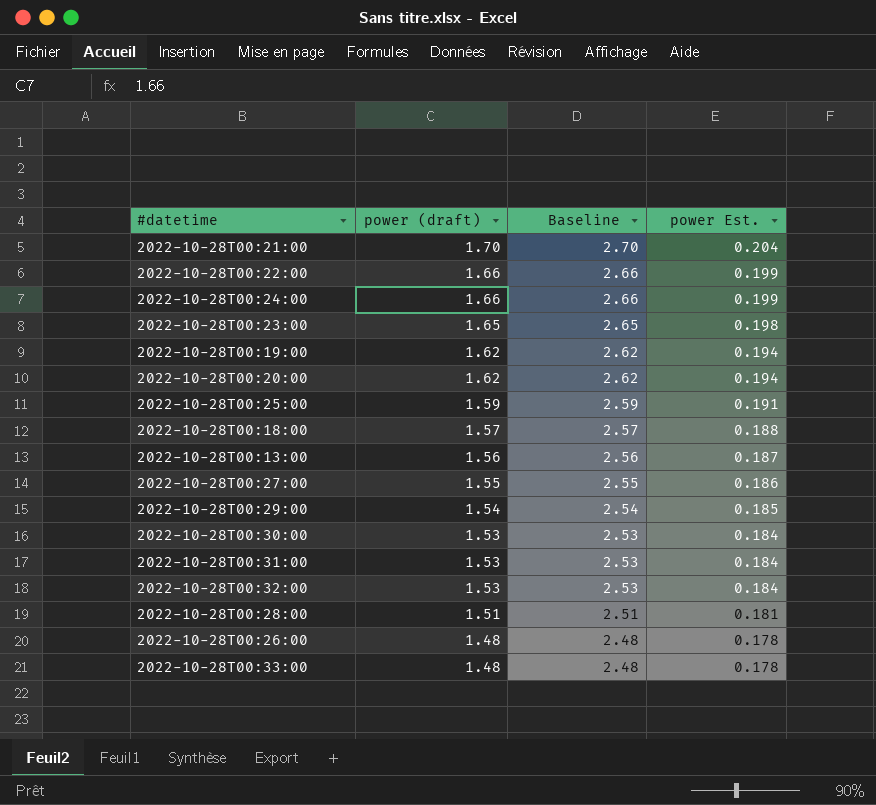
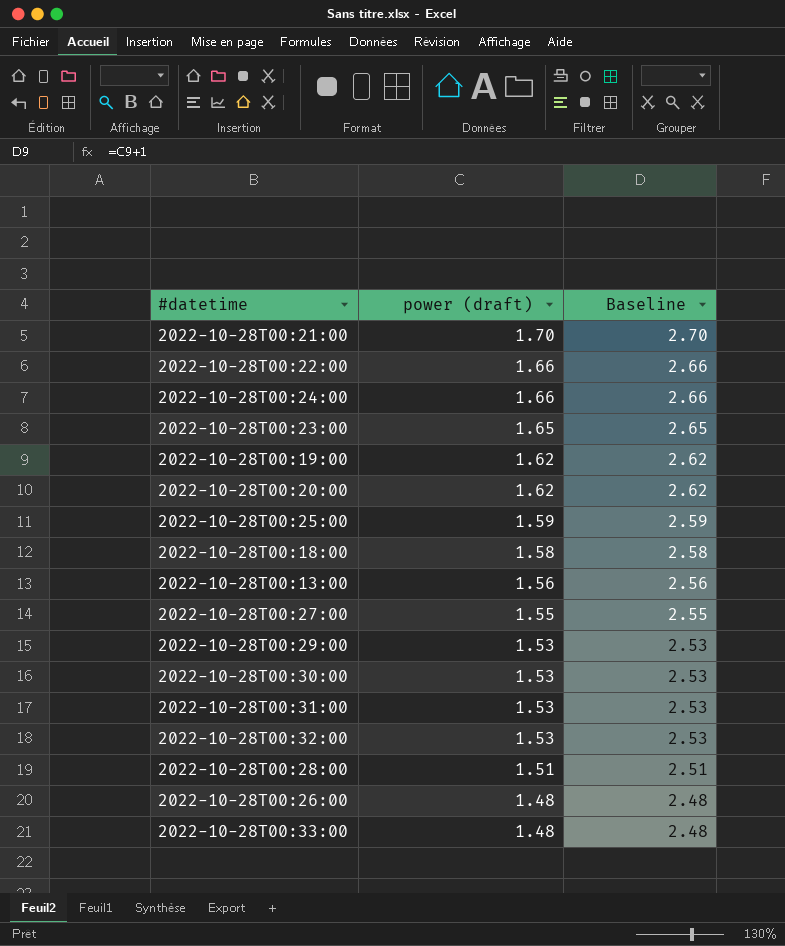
column power Est. | formula: [power (draft)] * 0.12 -> none
2022-10-28T00:18:00 | power (draft): 1.57 -> 1.58
2022-10-28T00:18:00 | Baseline: 2.57 -> 2.58
2022-10-28T00:29:00 | power (draft): 1.54 -> 1.53
2022-10-28T00:29:00 | Baseline: 2.54 -> 2.53

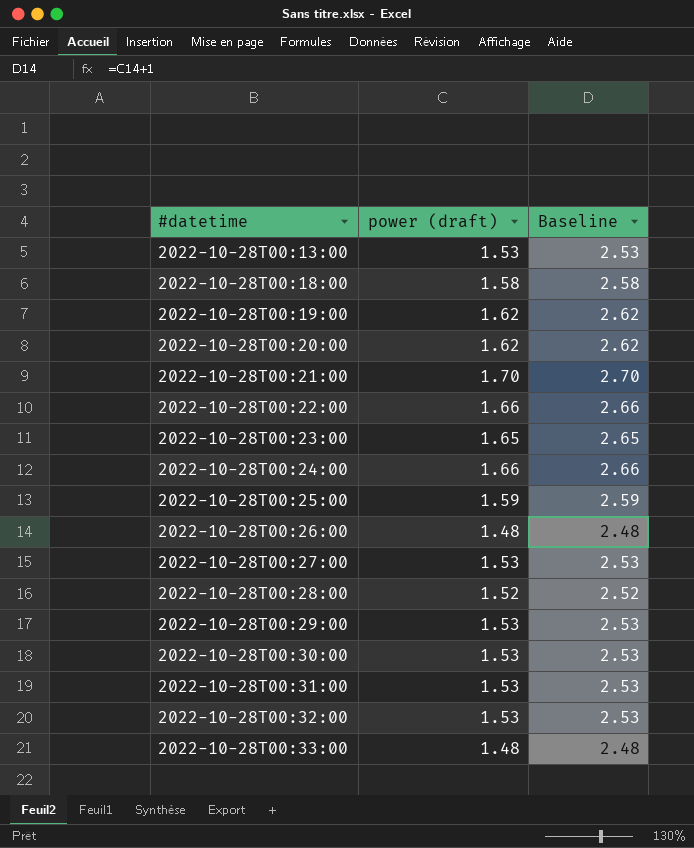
row order: power (draft) descending -> #datetime ascending
2022-10-28T00:13:00 | power (draft): 1.56 -> 1.53
2022-10-28T00:13:00 | Baseline: 2.56 -> 2.53
2022-10-28T00:27:00 | power (draft): 1.55 -> 1.53
2022-10-28T00:27:00 | Baseline: 2.55 -> 2.53
2022-10-28T00:28:00 | power (draft): 1.51 -> 1.52
2022-10-28T00:28:00 | Baseline: 2.51 -> 2.52

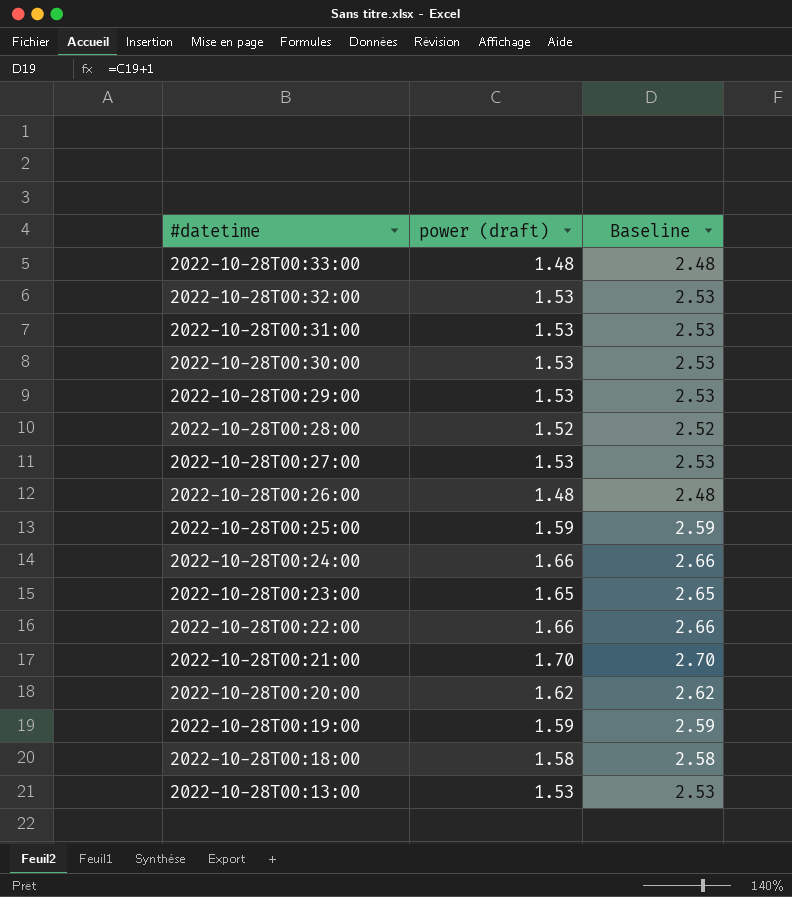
row order: #datetime ascending -> #datetime descending
2022-10-28T00:19:00 | power (draft): 1.62 -> 1.59
2022-10-28T00:19:00 | Baseline: 2.62 -> 2.59

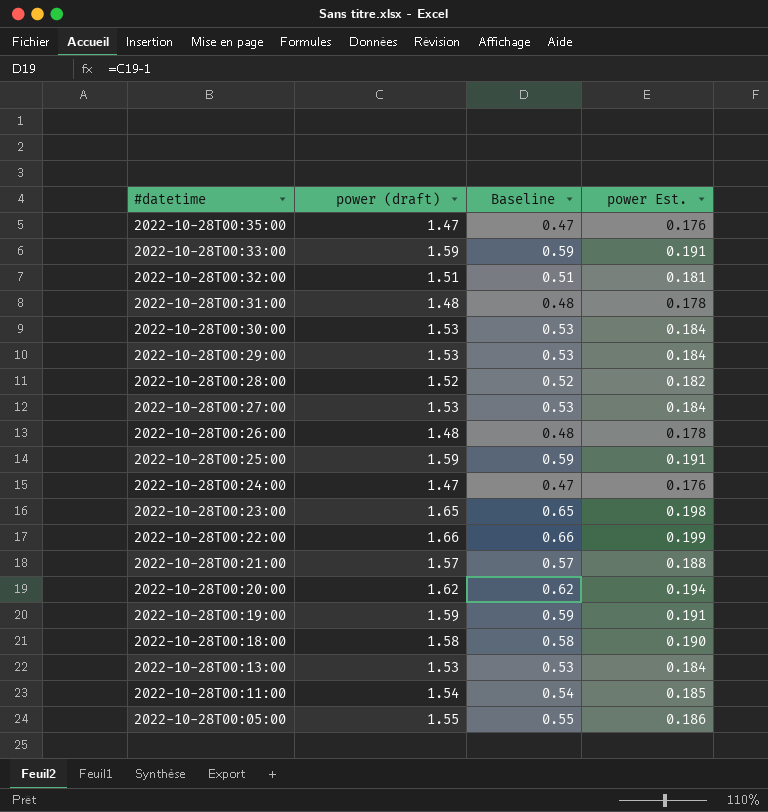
column Baseline | formula: [power (draft)] + 1 -> [power (draft)] - 1
column power Est. | formula: none -> [power (draft)] * 0.12
row 2022-10-28T00:35:00: none -> 1.47 | 0.47 | 0.176
2022-10-28T00:33:00 | power (draft): 1.48 -> 1.59
2022-10-28T00:32:00 | power (draft): 1.53 -> 1.51
2022-10-28T00:31:00 | power (draft): 1.53 -> 1.48
2022-10-28T00:24:00 | power (draft): 1.66 -> 1.47
2022-10-28T00:21:00 | power (draft): 1.70 -> 1.57
row 2022-10-28T00:11:00: none -> 1.54 | 0.54 | 0.185
row 2022-10-28T00:05:00: none -> 1.55 | 0.55 | 0.186

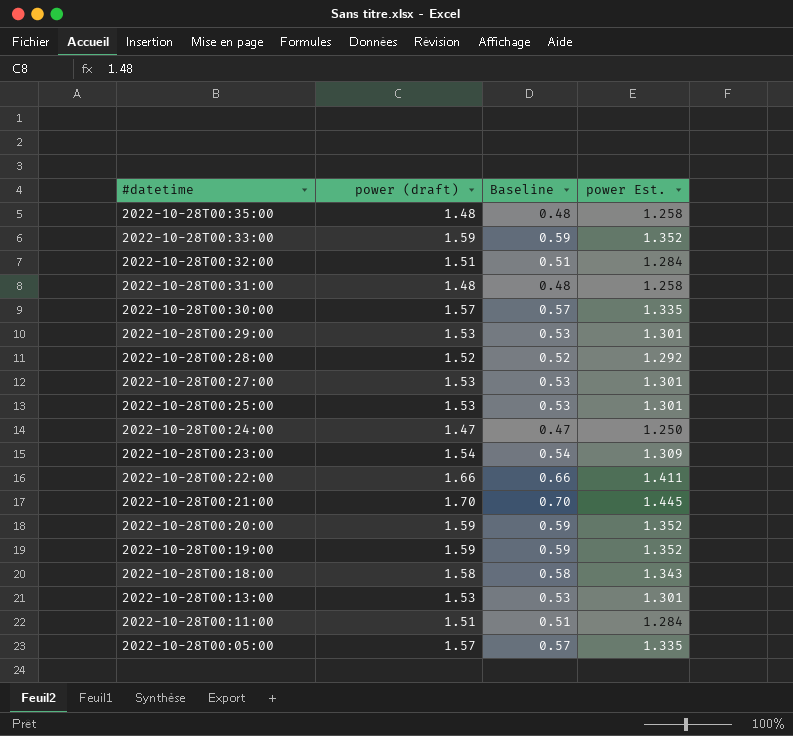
column power Est. | formula: [power (draft)] * 0.12 -> [power (draft)] * 0.85
row 2022-10-28T00:26:00: 1.48 | 0.48 | 0.178 -> none
2022-10-28T00:35:00 | power (draft): 1.47 -> 1.48
2022-10-28T00:35:00 | Baseline: 0.47 -> 0.48
2022-10-28T00:30:00 | power (draft): 1.53 -> 1.57
2022-10-28T00:30:00 | Baseline: 0.53 -> 0.57
2022-10-28T00:25:00 | power (draft): 1.59 -> 1.53
2022-10-28T00:25:00 | Baseline: 0.59 -> 0.53
2022-10-28T00:23:00 | power (draft): 1.65 -> 1.54
2022-10-28T00:23:00 | Baseline: 0.65 -> 0.54
2022-10-28T00:21:00 | power (draft): 1.57 -> 1.70
2022-10-28T00:21:00 | Baseline: 0.57 -> 0.70
2022-10-28T00:20:00 | power (draft): 1.62 -> 1.59
2022-10-28T00:20:00 | Baseline: 0.62 -> 0.59
2022-10-28T00:11:00 | power (draft): 1.54 -> 1.51
2022-10-28T00:11:00 | Baseline: 0.54 -> 0.51
2022-10-28T00:05:00 | power (draft): 1.55 -> 1.57
2022-10-28T00:05:00 | Baseline: 0.55 -> 0.57

